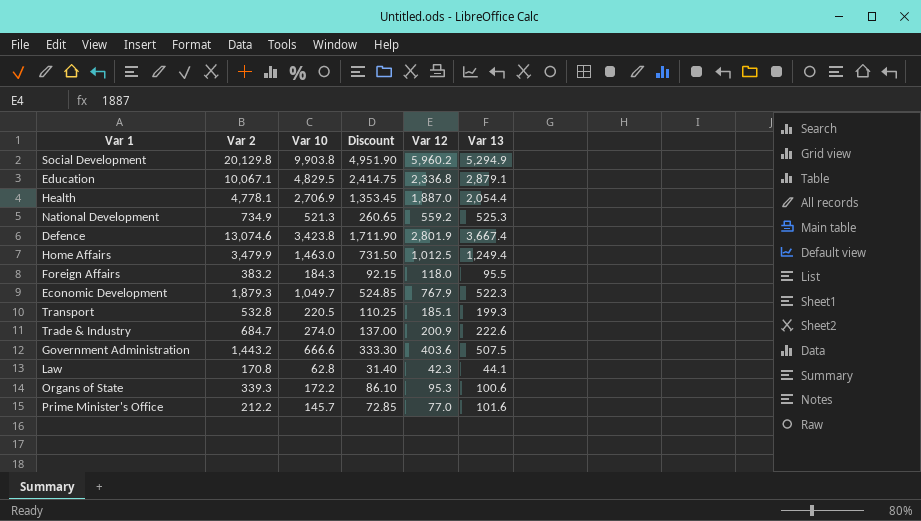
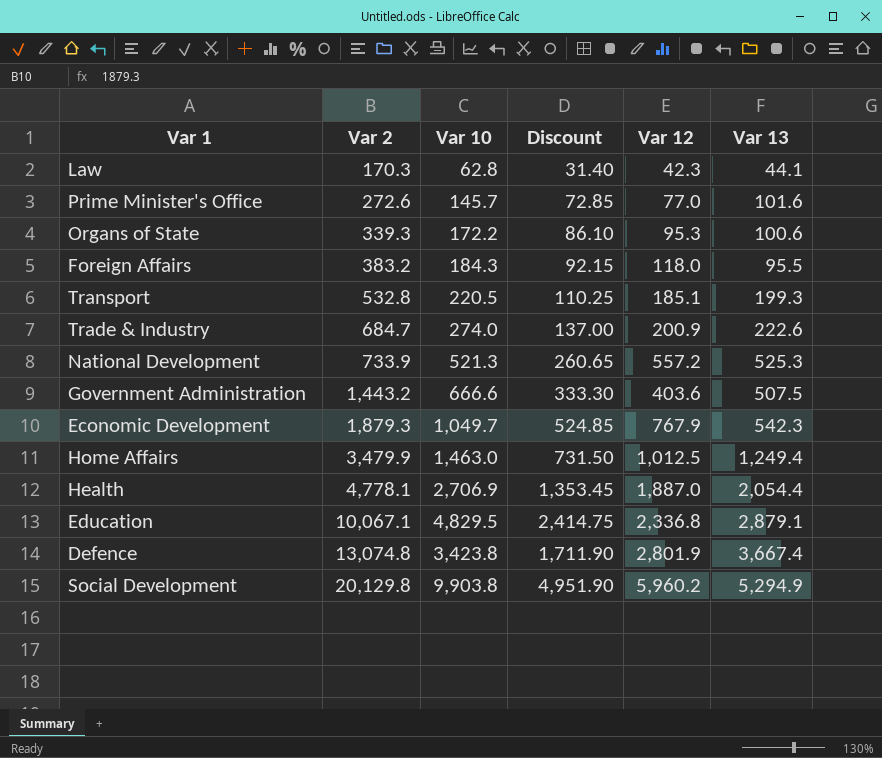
row order: none -> Var 2 ascending
Law | Var 2: 170.8 -> 170.3
Prime Minister's Office | Var 2: 212.2 -> 272.6
National Development | Var 2: 734.9 -> 733.9
National Development | Var 12: 559.2 -> 557.2
Economic Development | Var 13: 522.3 -> 542.3
Defence | Var 2: 13,074.6 -> 13,074.8

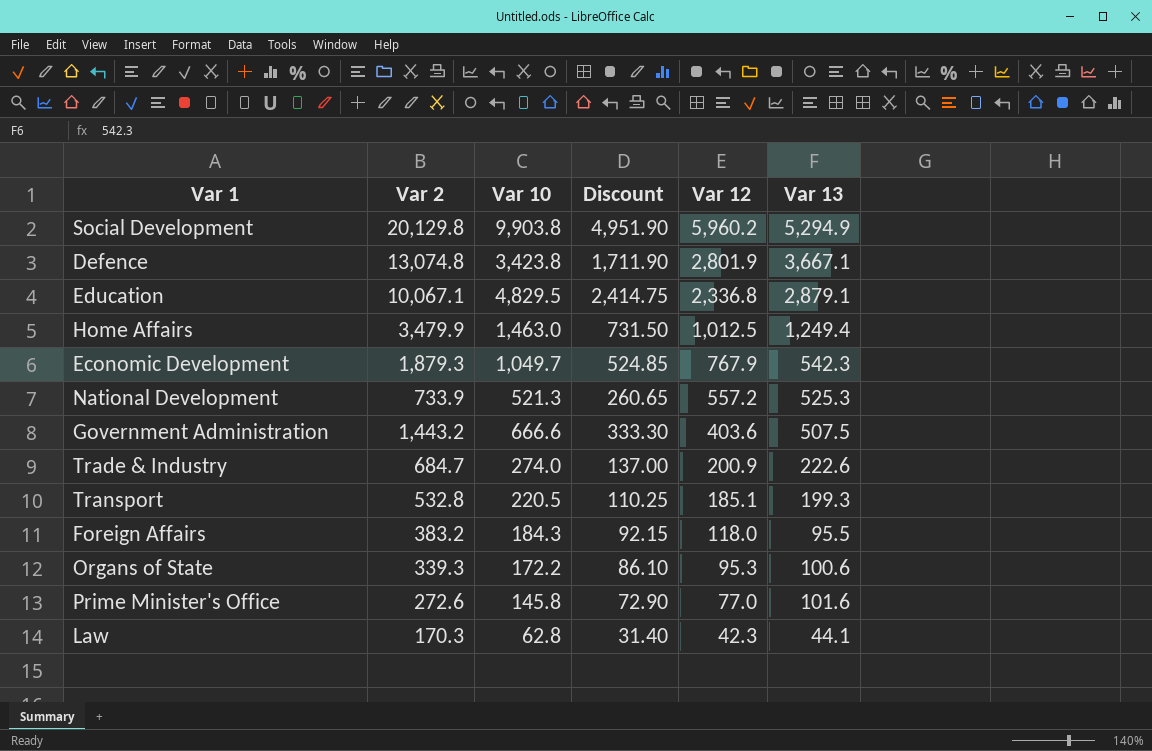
row order: Var 2 ascending -> Var 12 descending
row Health: 4,778.1 | 2,706.9 | 1,353.45 | 1,887.0 | 2,054.4 -> none
Defence | Var 13: 3,667.4 -> 3,667.1
Prime Minister's Office | Var 10: 145.7 -> 145.8
Prime Minister's Office | Discount: 72.85 -> 72.90

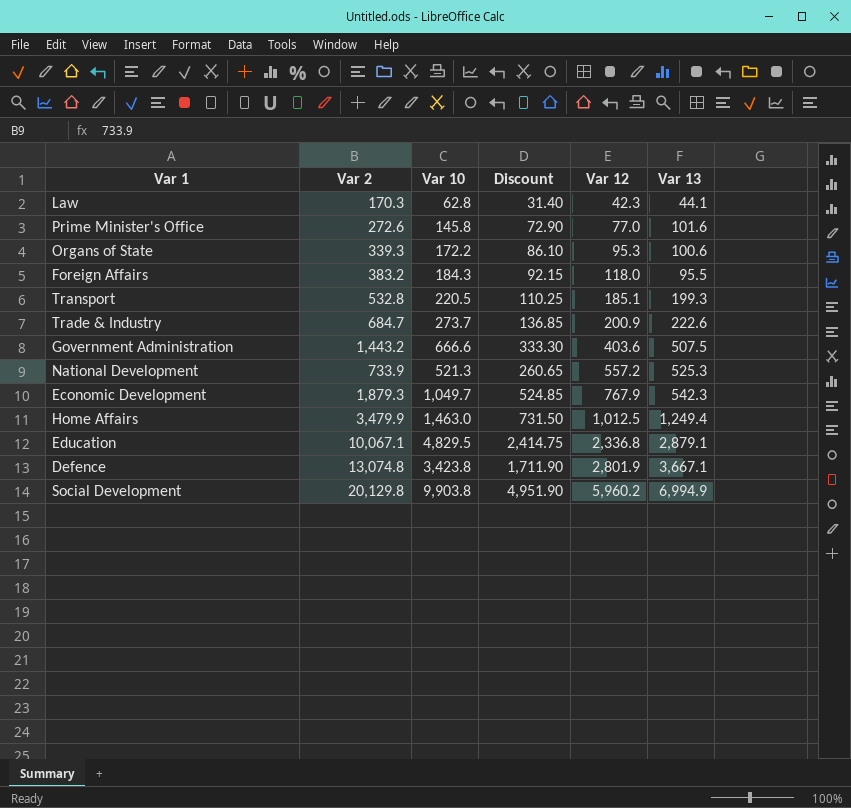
row order: Var 12 descending -> Var 12 ascending
Trade & Industry | Var 10: 274.0 -> 273.7
Trade & Industry | Discount: 137.00 -> 136.85
Social Development | Var 13: 5,294.9 -> 6,994.9

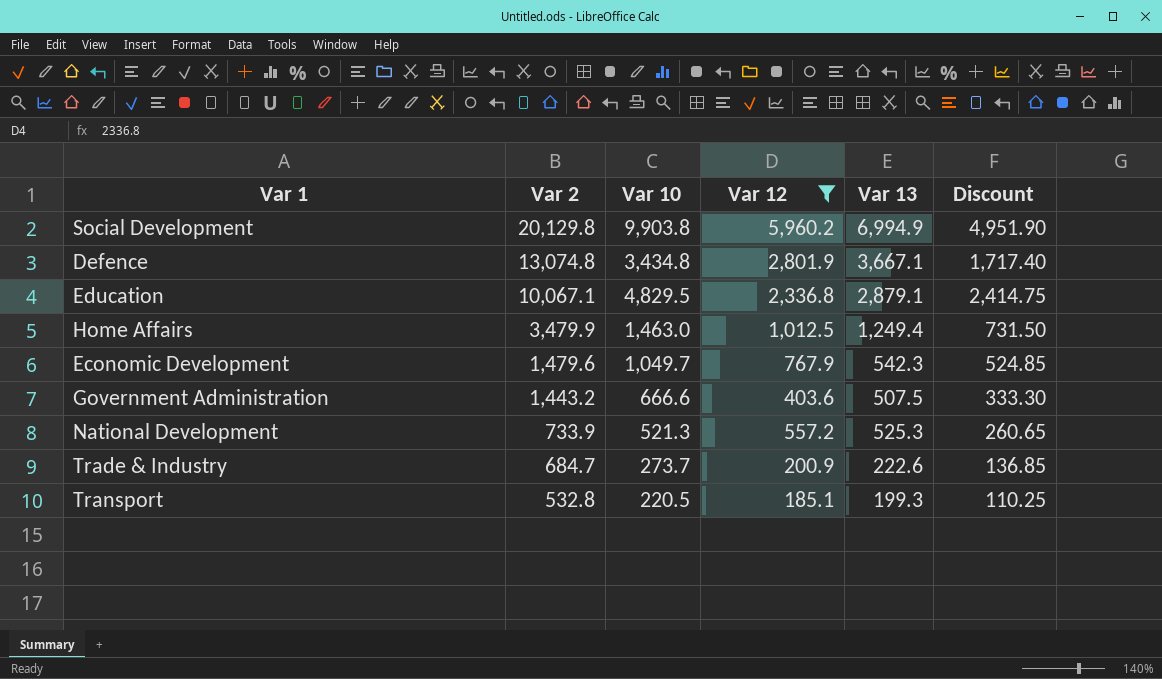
filter: none -> Var 12 >= 185.1
row order: Var 12 ascending -> Var 2 descending
column Discount | position: 4 -> 6
Defence | Var 10: 3,423.8 -> 3,434.8
Defence | Discount: 1,711.90 -> 1,717.40
Economic Development | Var 2: 1,879.3 -> 1,479.6

